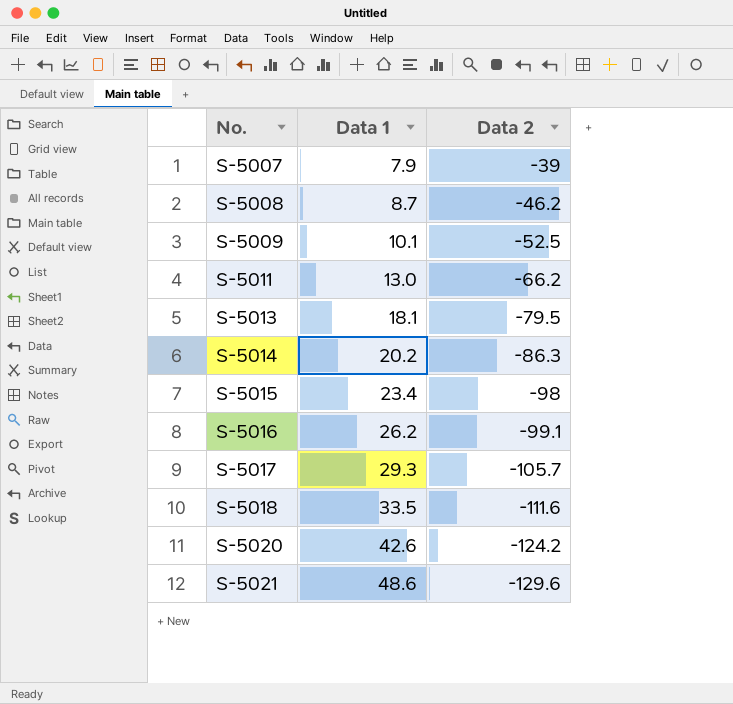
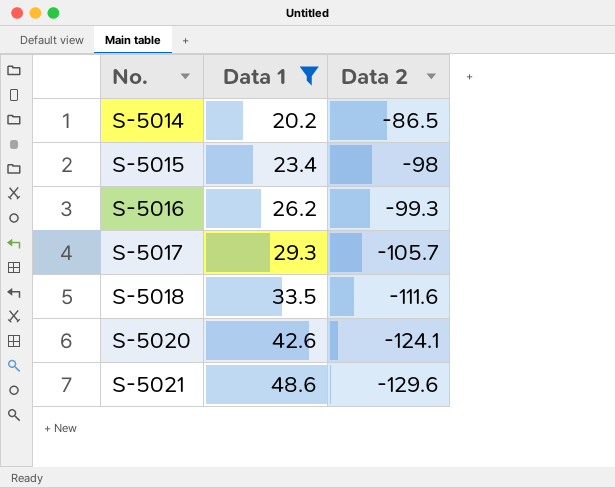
filter: none -> Data 1 >= 20.2
S-5014 | Data 2: -86.3 -> -86.5
S-5016 | Data 2: -99.1 -> -99.3
S-5020 | Data 2: -124.2 -> -124.1

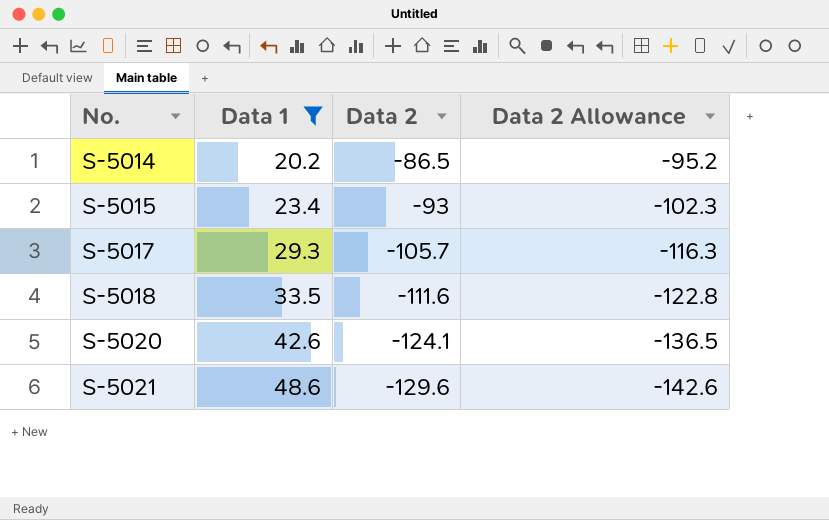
column Data 2 Allowance | formula: none -> [Data 2] * 1.1
row S-5016: 26.2 | -99.3 -> none
S-5015 | Data 2: -98 -> -93

